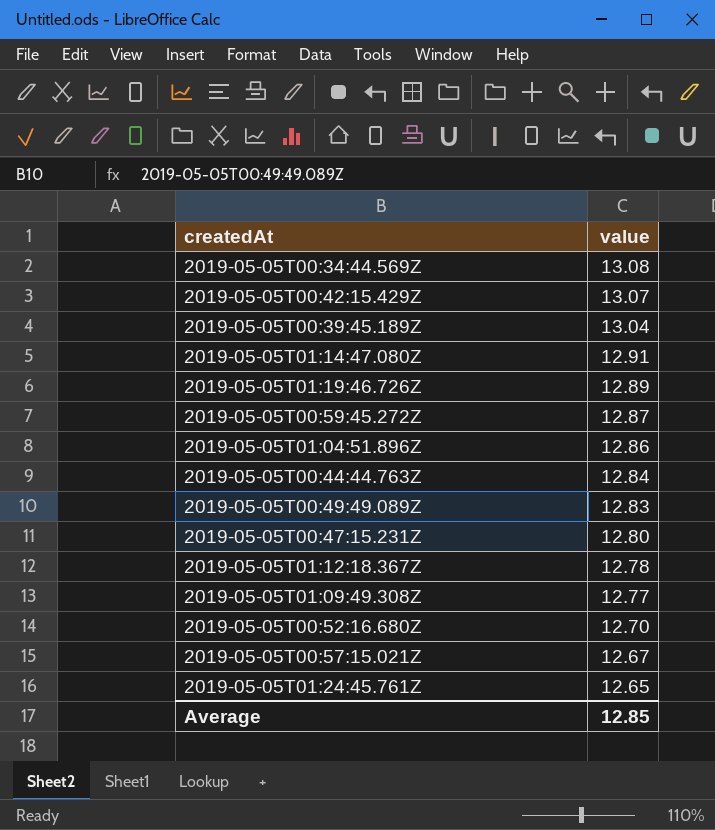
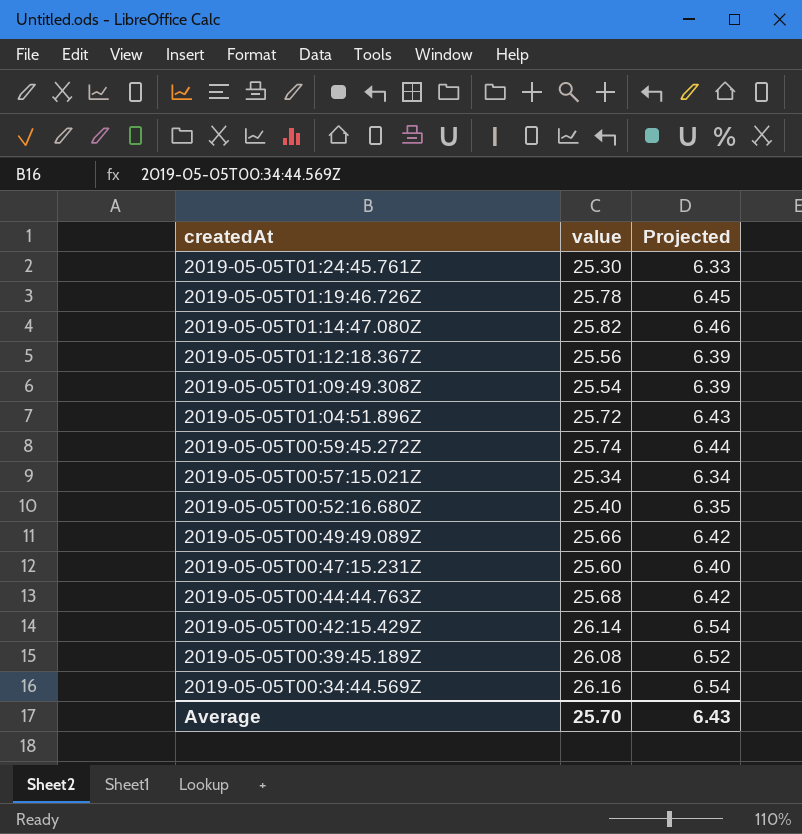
row order: value descending -> createdAt descending
column Projected | formula: none -> [value] * 0.25
2019-05-05T01:24:45.761Z | value: 12.65 -> 25.30
2019-05-05T01:19:46.726Z | value: 12.89 -> 25.78
2019-05-05T01:14:47.080Z | value: 12.91 -> 25.82
2019-05-05T01:12:18.367Z | value: 12.78 -> 25.56
2019-05-05T01:09:49.308Z | value: 12.77 -> 25.54
2019-05-05T01:04:51.896Z | value: 12.86 -> 25.72
2019-05-05T00:59:45.272Z | value: 12.87 -> 25.74
2019-05-05T00:57:15.021Z | value: 12.67 -> 25.34
2019-05-05T00:52:16.680Z | value: 12.70 -> 25.40
2019-05-05T00:49:49.089Z | value: 12.83 -> 25.66
2019-05-05T00:47:15.231Z | value: 12.80 -> 25.60
2019-05-05T00:44:44.763Z | value: 12.84 -> 25.68
2019-05-05T00:42:15.429Z | value: 13.07 -> 26.14
2019-05-05T00:39:45.189Z | value: 13.04 -> 26.08
2019-05-05T00:34:44.569Z | value: 13.08 -> 26.16
Average | value: 12.85 -> 25.70

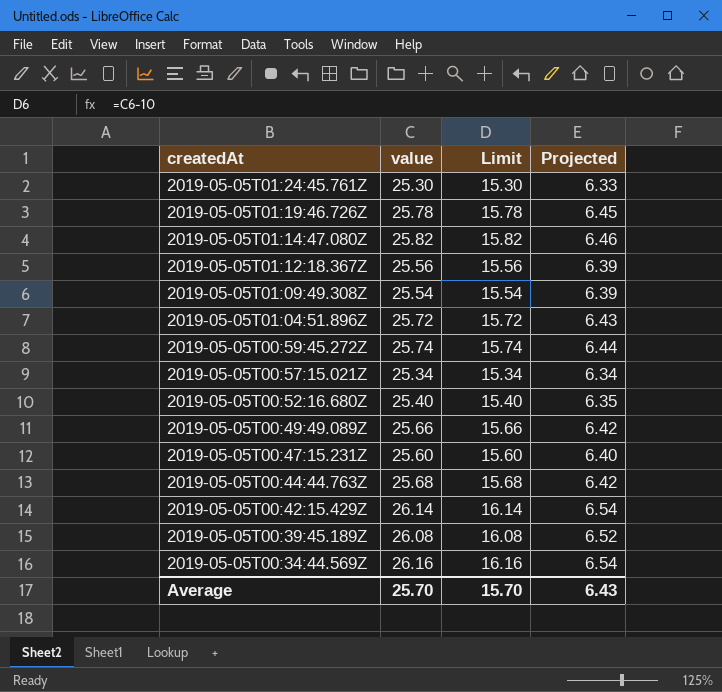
column Limit | formula: none -> [value] - 10

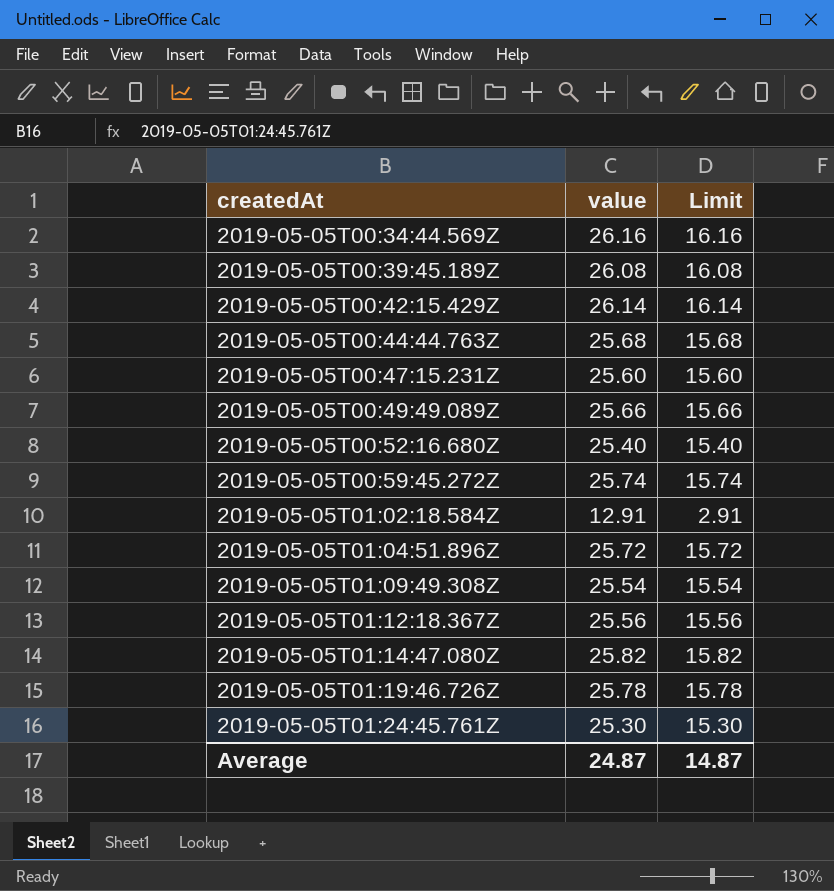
row order: createdAt descending -> createdAt ascending
column Projected | formula: [value] * 0.25 -> none
row 2019-05-05T00:57:15.021Z: 25.34 | 15.34 | 6.34 -> none
row 2019-05-05T01:02:18.584Z: none -> 12.91 | 2.91
Average | value: 25.70 -> 24.87
Average | Limit: 15.70 -> 14.87

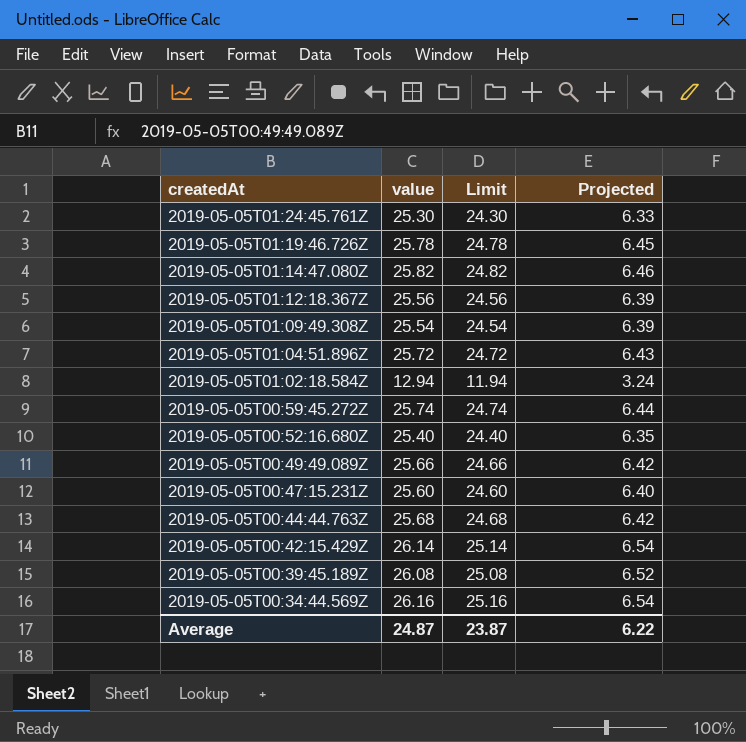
row order: createdAt ascending -> createdAt descending
column Limit | formula: [value] - 10 -> [value] - 1
column Projected | formula: none -> [value] * 0.25
2019-05-05T01:02:18.584Z | value: 12.91 -> 12.94
Average | Limit: 14.87 -> 23.87

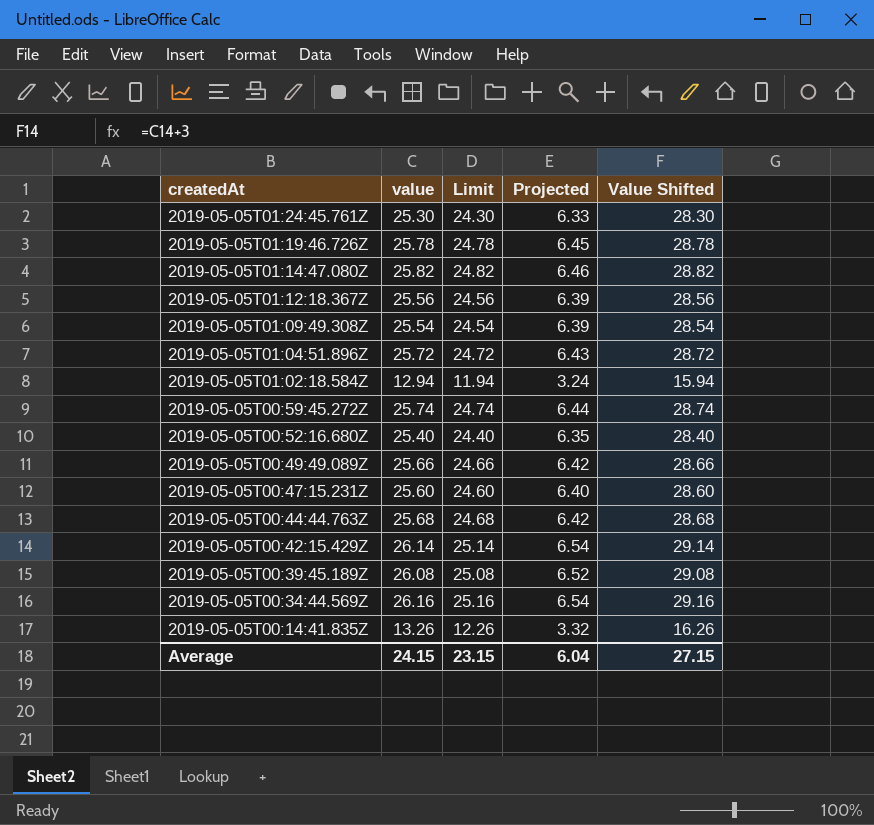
column Value Shifted | formula: none -> [value] + 3
row 2019-05-05T00:14:41.835Z: none -> 13.26 | 12.26 | 3.32 | 16.26
Average | value: 24.87 -> 24.15
Average | Limit: 23.87 -> 23.15
Average | Projected: 6.22 -> 6.04

